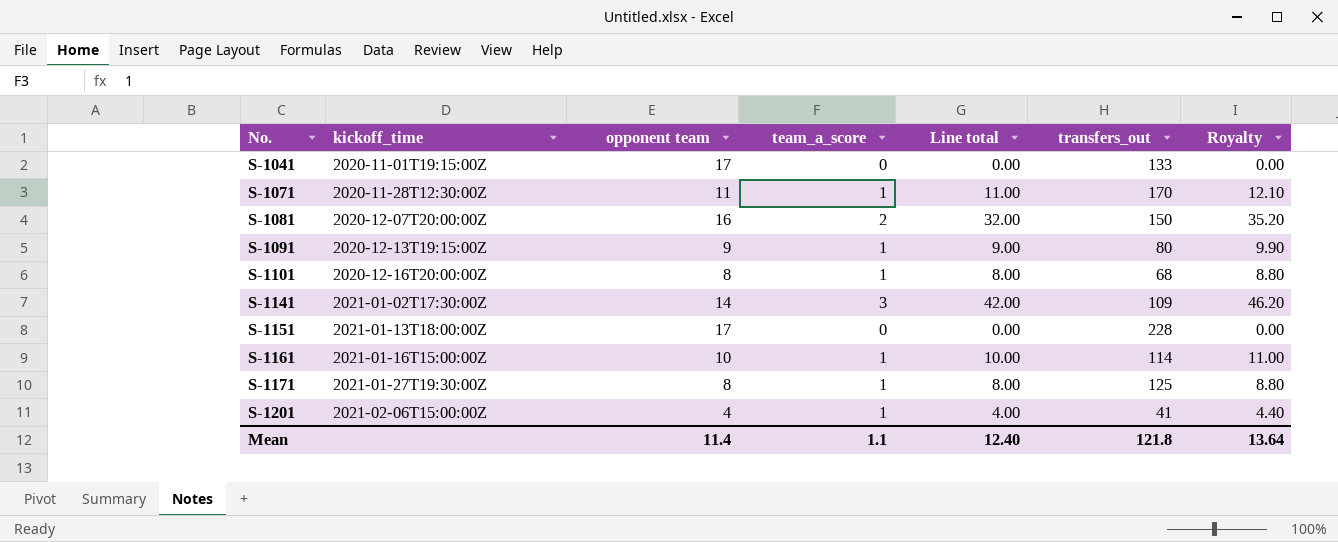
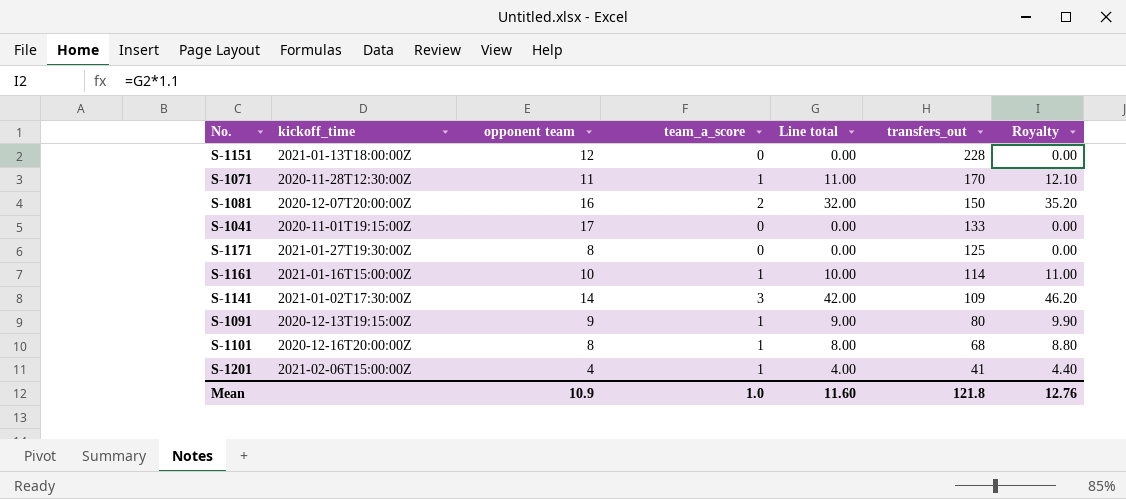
row order: No. ascending -> transfers_out descending
S-1151 | opponent team: 17 -> 12
S-1171 | team_a_score: 1 -> 0
S-1171 | Line total: 8.00 -> 0.00
S-1171 | Royalty: 8.80 -> 0.00
Mean | opponent team: 11.4 -> 10.9
Mean | team_a_score: 1.1 -> 1.0
Mean | Line total: 12.40 -> 11.60
Mean | Royalty: 13.64 -> 12.76

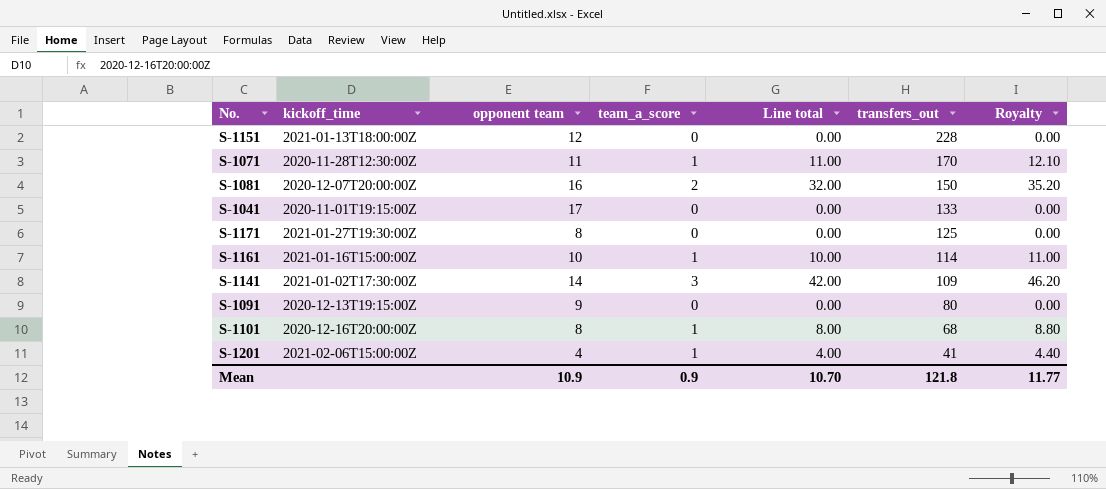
S-1091 | team_a_score: 1 -> 0
S-1091 | Line total: 9.00 -> 0.00
S-1091 | Royalty: 9.90 -> 0.00
Mean | team_a_score: 1.0 -> 0.9
Mean | Line total: 11.60 -> 10.70
Mean | Royalty: 12.76 -> 11.77

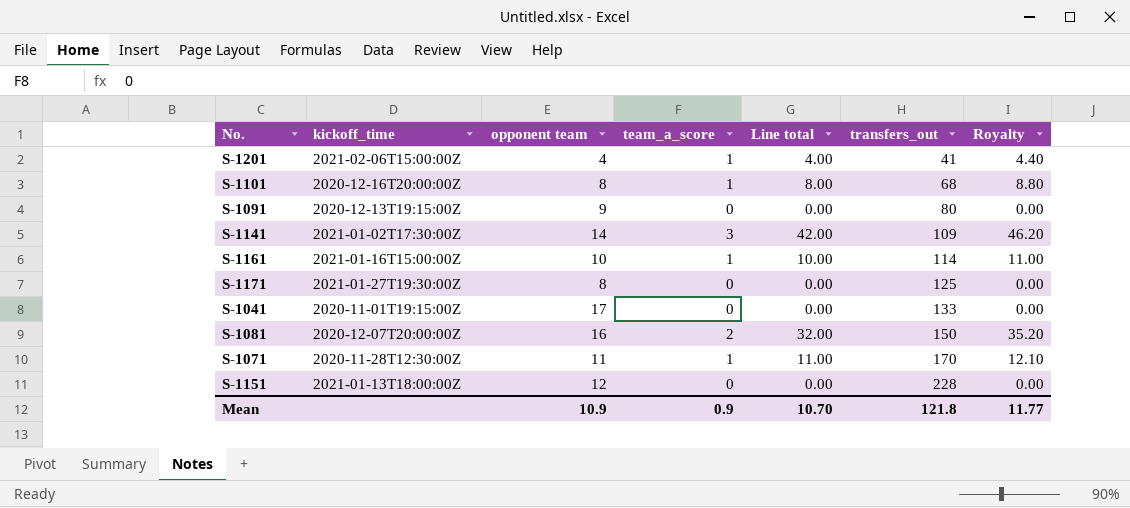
row order: transfers_out descending -> transfers_out ascending

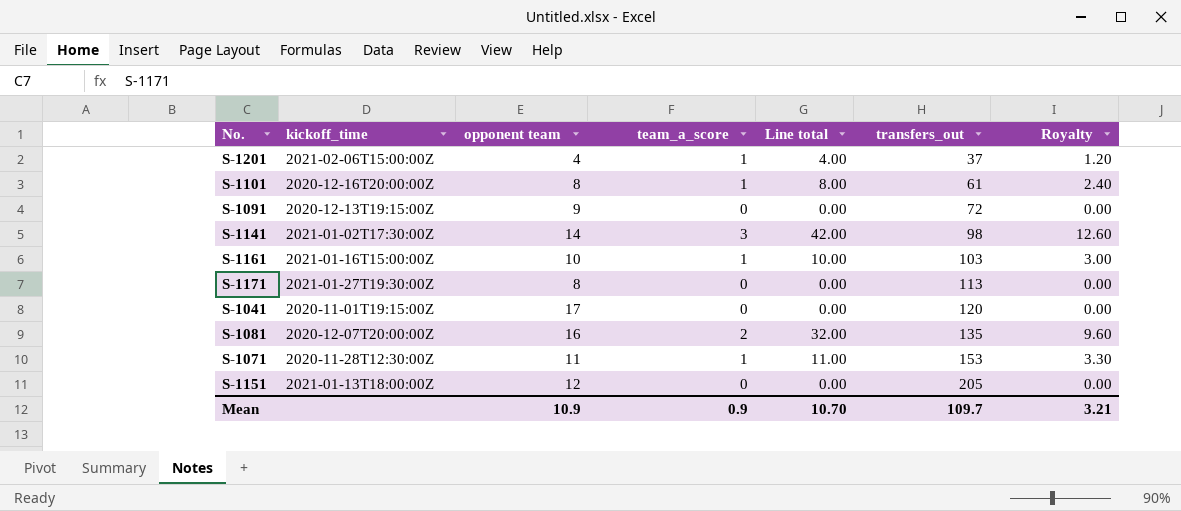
column Royalty | formula: [Line total] * 1.1 -> [Line total] * 0.3
S-1201 | transfers_out: 41 -> 37
S-1101 | transfers_out: 68 -> 61
S-1091 | transfers_out: 80 -> 72
S-1141 | transfers_out: 109 -> 98
S-1161 | transfers_out: 114 -> 103
S-1171 | transfers_out: 125 -> 113
S-1041 | transfers_out: 133 -> 120
S-1081 | transfers_out: 150 -> 135
S-1071 | transfers_out: 170 -> 153
S-1151 | transfers_out: 228 -> 205
Mean | transfers_out: 121.8 -> 109.7
Mean | Royalty: 11.77 -> 3.21

